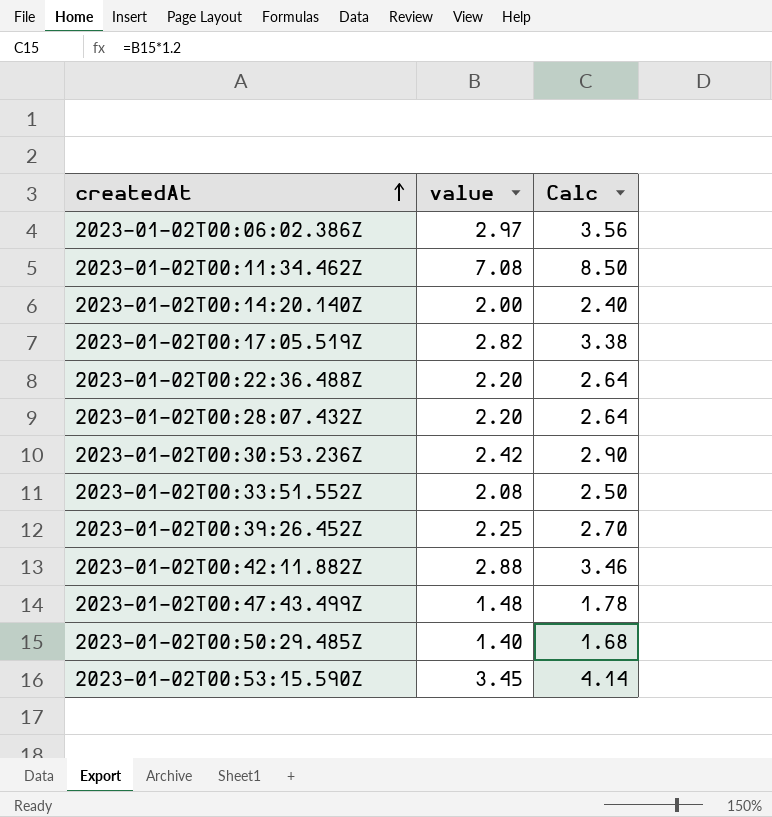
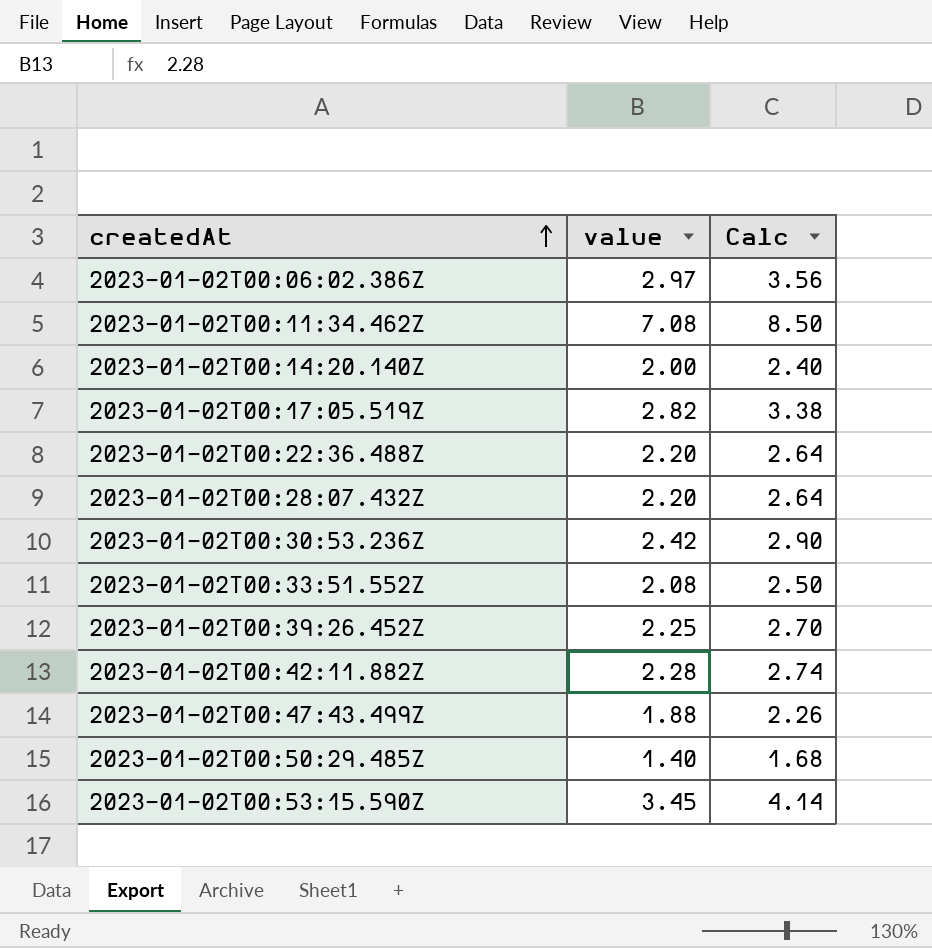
2023-01-02T00:42:11.882Z | value: 2.88 -> 2.28
2023-01-02T00:42:11.882Z | Calc: 3.46 -> 2.74
2023-01-02T00:47:43.499Z | value: 1.48 -> 1.88
2023-01-02T00:47:43.499Z | Calc: 1.78 -> 2.26

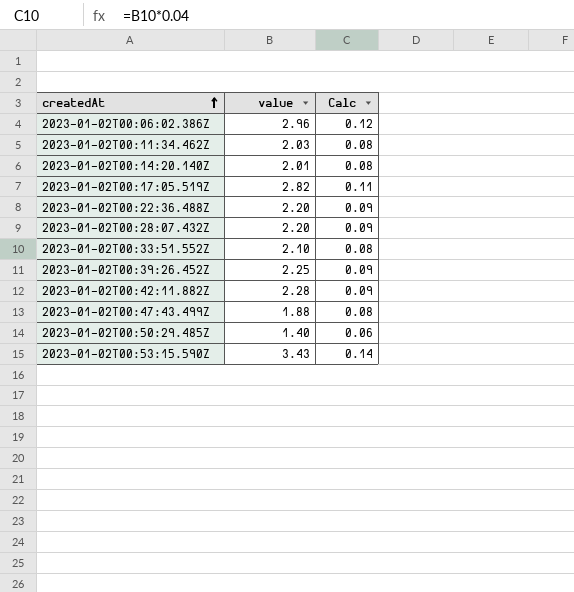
column Calc | formula: [value] * 1.2 -> [value] * 0.04
row 2023-01-02T00:30:53.236Z: 2.42 | 2.90 -> none
2023-01-02T00:06:02.386Z | value: 2.97 -> 2.96
2023-01-02T00:11:34.462Z | value: 7.08 -> 2.03
2023-01-02T00:14:20.140Z | value: 2.00 -> 2.01
2023-01-02T00:33:51.552Z | value: 2.08 -> 2.10
2023-01-02T00:53:15.590Z | value: 3.45 -> 3.43

